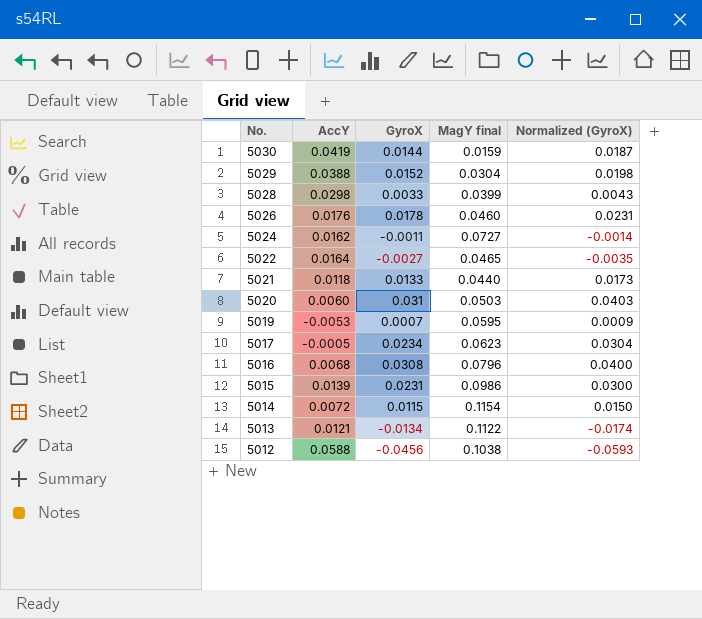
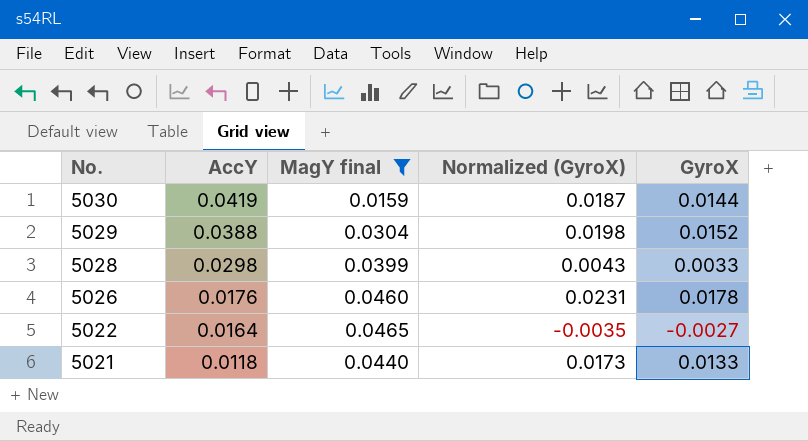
filter: none -> MagY final <= 0.0465
column GyroX | position: 3 -> 5

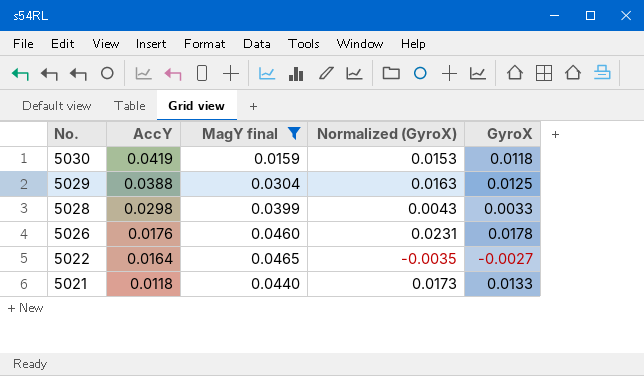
5030 | Normalized (GyroX): 0.0187 -> 0.0153
5030 | GyroX: 0.0144 -> 0.0118
5029 | Normalized (GyroX): 0.0198 -> 0.0163
5029 | GyroX: 0.0152 -> 0.0125

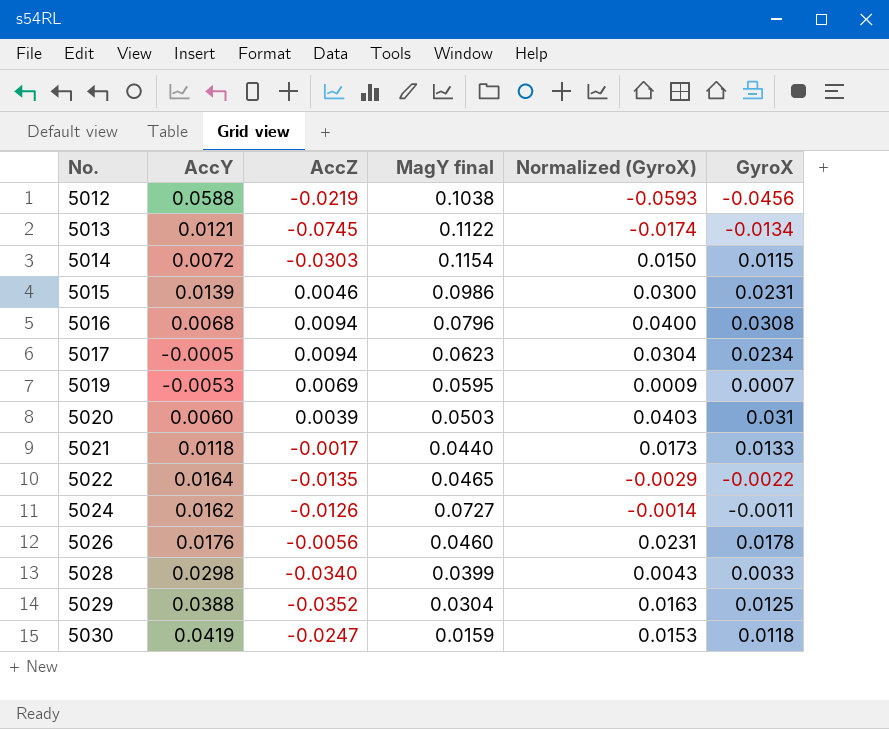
filter: MagY final <= 0.0465 -> none
row order: No. descending -> No. ascending
column AccZ | position: none -> 3
5022 | Normalized (GyroX): -0.0035 -> -0.0029
5022 | GyroX: -0.0027 -> -0.0022

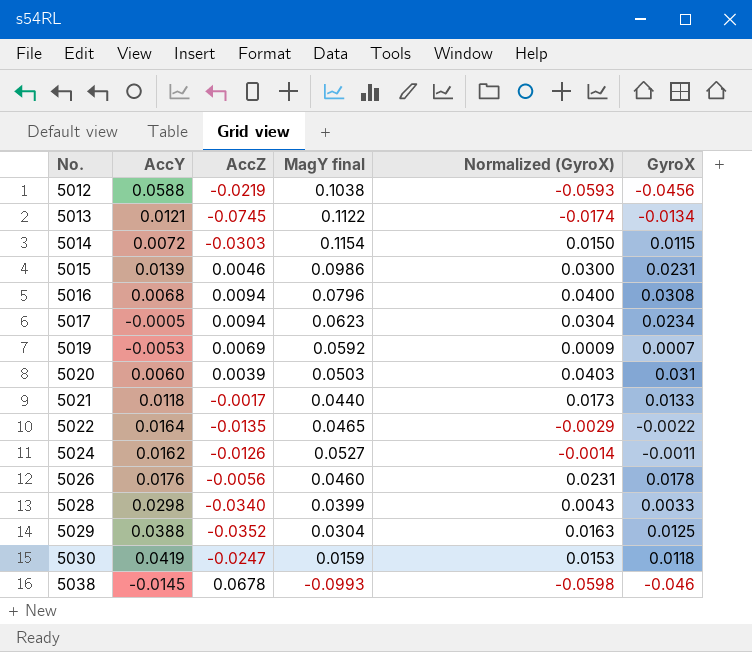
5019 | MagY final: 0.0595 -> 0.0592
5024 | MagY final: 0.0727 -> 0.0527
row 5038: none -> -0.0145 | 0.0678 | -0.0993 | -0.0598 | -0.046

